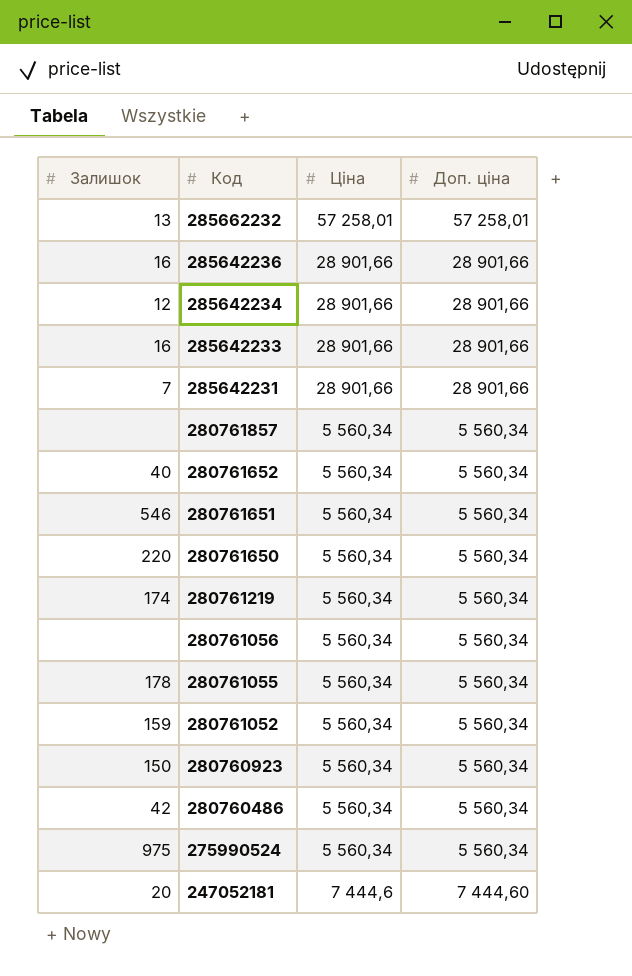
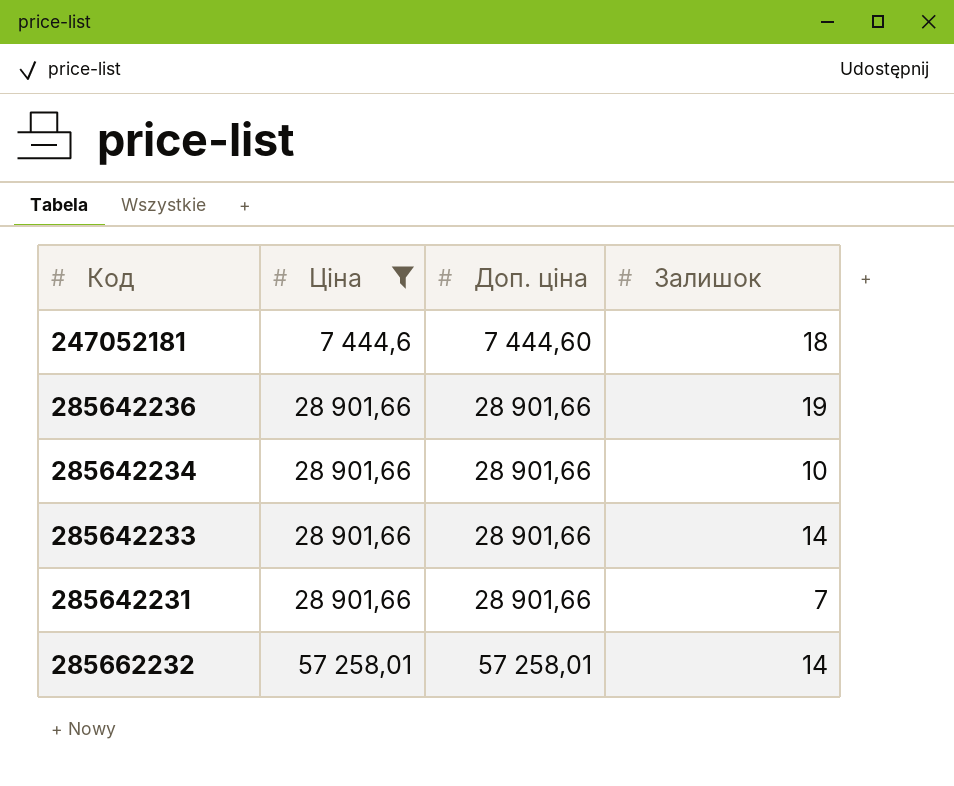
filter: none -> Ціна != 5 560,34
row order: Код descending -> Ціна ascending
column Залишок | position: 1 -> 4
247052181 | Залишок: 20 -> 18
285642236 | Залишок: 16 -> 19
285642234 | Залишок: 12 -> 10
285642233 | Залишок: 16 -> 14
285662232 | Залишок: 13 -> 14

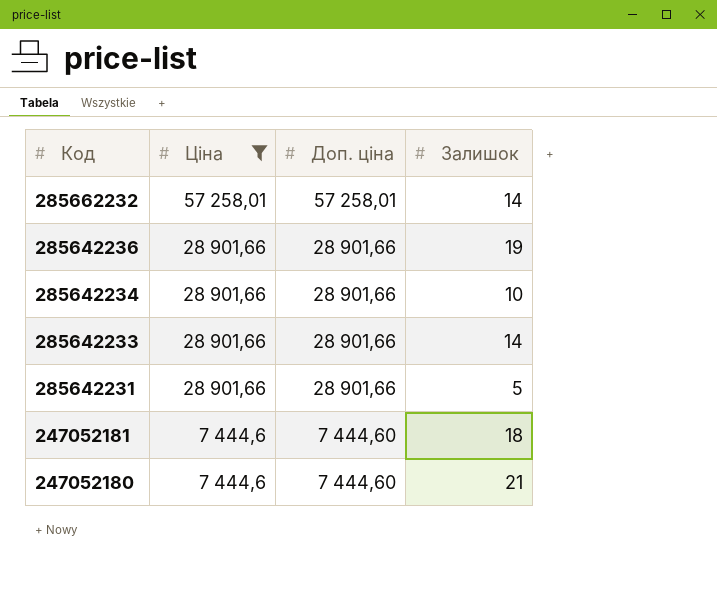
row order: Ціна ascending -> Код descending
285642231 | Залишок: 7 -> 5
row 247052180: none -> 7 444,6 | 7 444,60 | 21

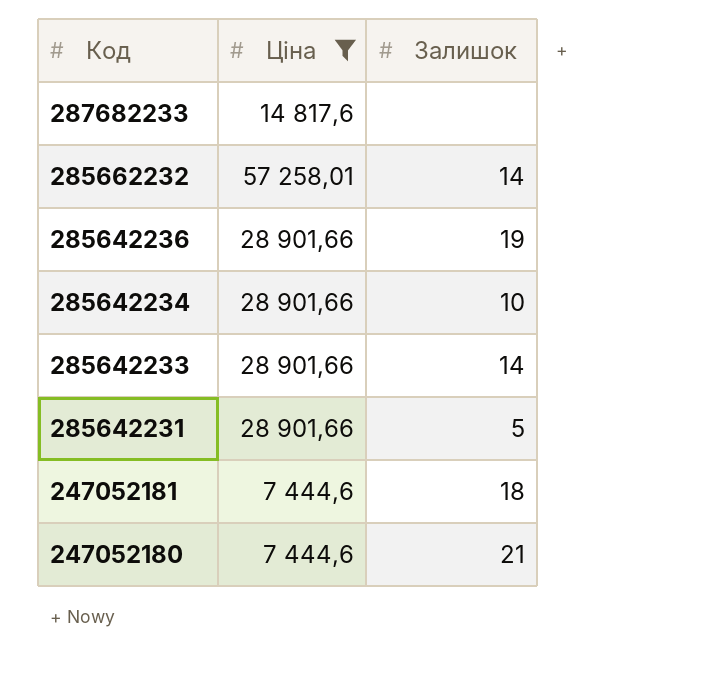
column Доп. ціна | position: 3 -> none
row 287682233: none -> 14 817,6 | none

